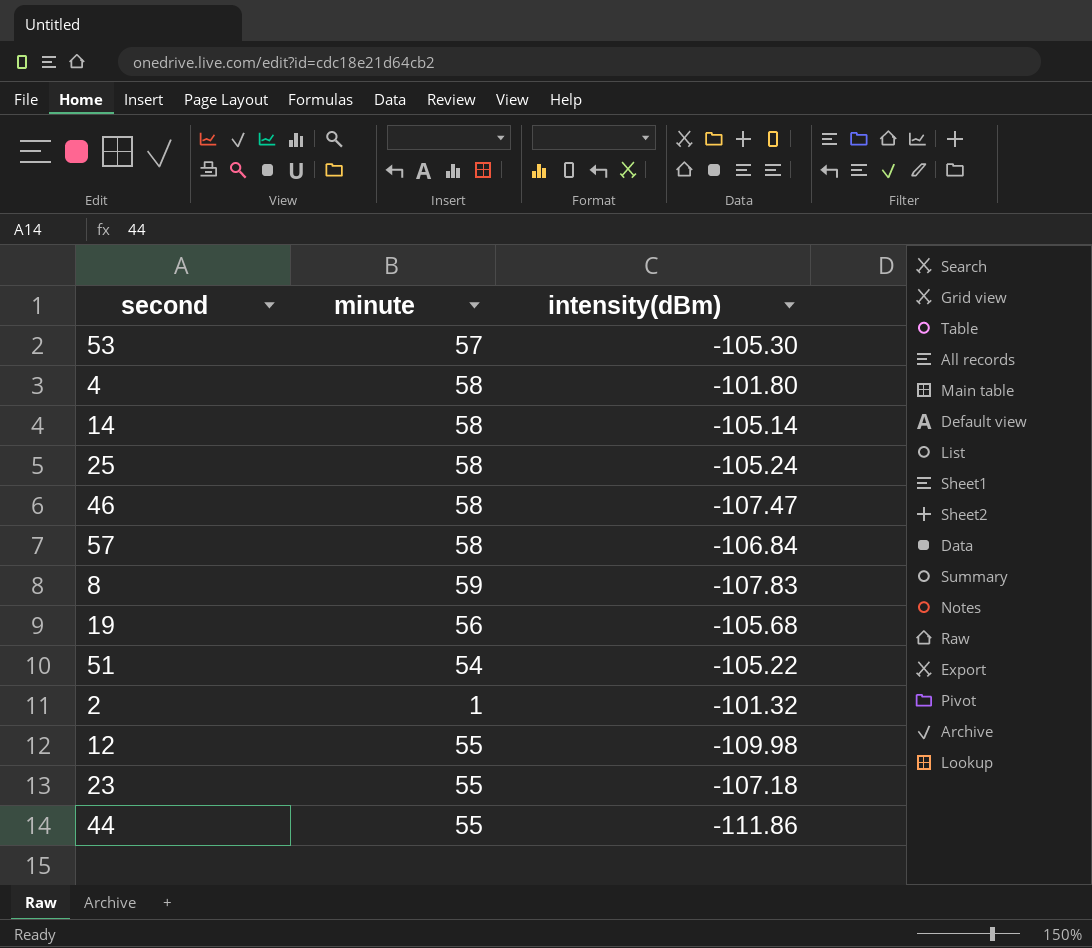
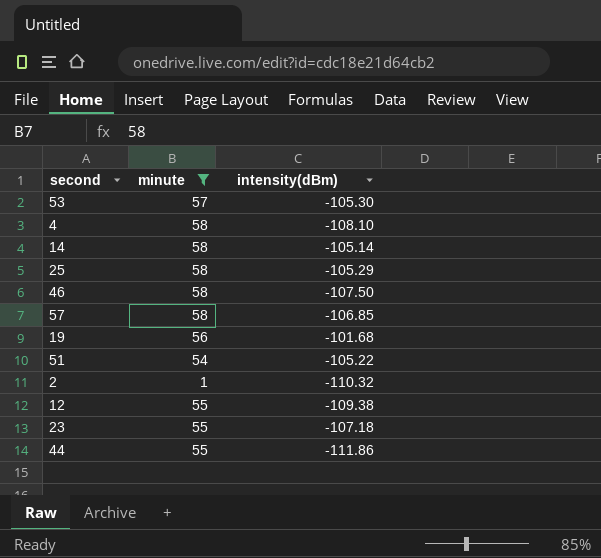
filter: none -> minute != 59
4 | intensity(dBm): -101.80 -> -108.10
25 | intensity(dBm): -105.24 -> -105.29
46 | intensity(dBm): -107.47 -> -107.50
57 | intensity(dBm): -106.84 -> -106.85
19 | intensity(dBm): -105.68 -> -101.68
2 | intensity(dBm): -101.32 -> -110.32
12 | intensity(dBm): -109.98 -> -109.38

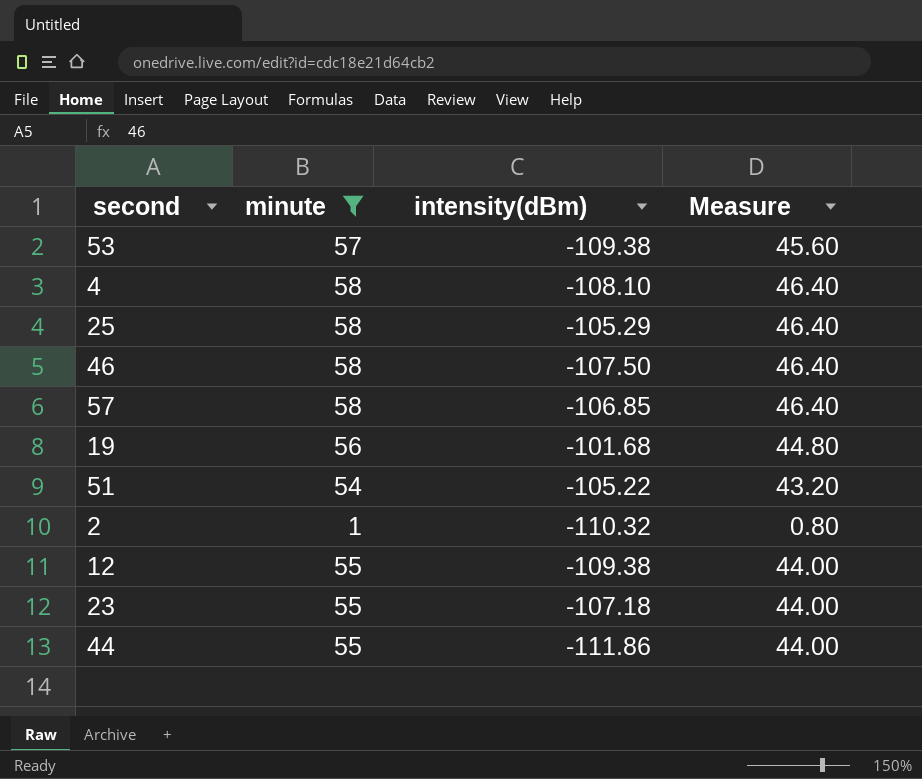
column Measure | formula: none -> [minute] * 0.8
row 14: 58 | -105.14 -> none
53 | intensity(dBm): -105.30 -> -109.38

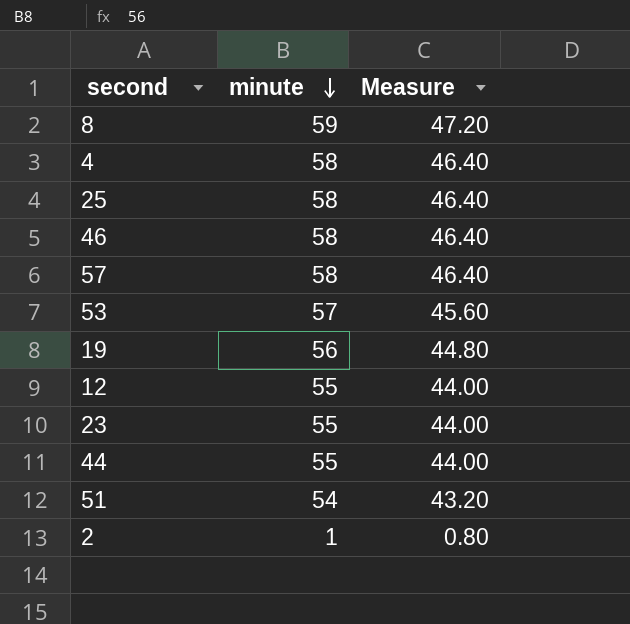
filter: minute != 59 -> none
row order: none -> minute descending
column intensity(dBm) | position: 3 -> none

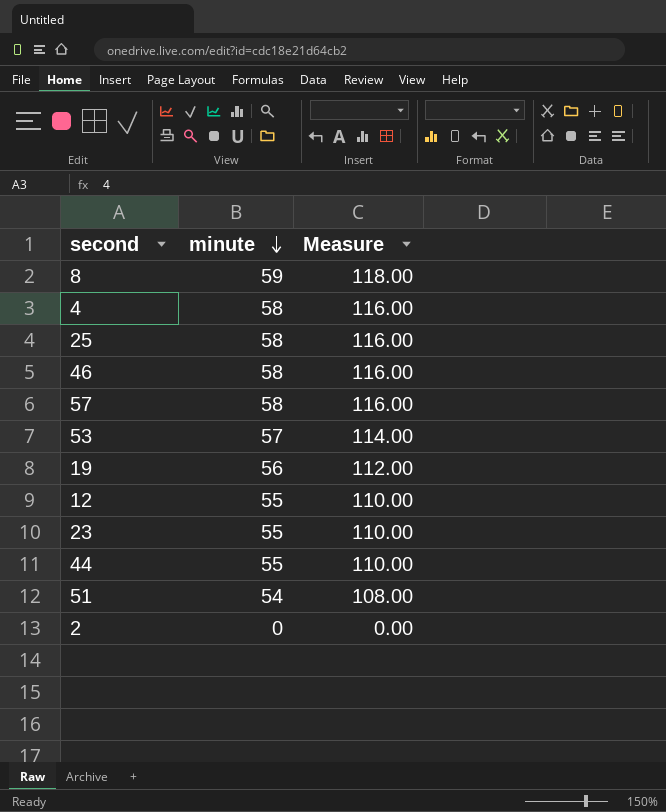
column Measure | formula: [minute] * 0.8 -> [minute] * 2
2 | minute: 1 -> 0

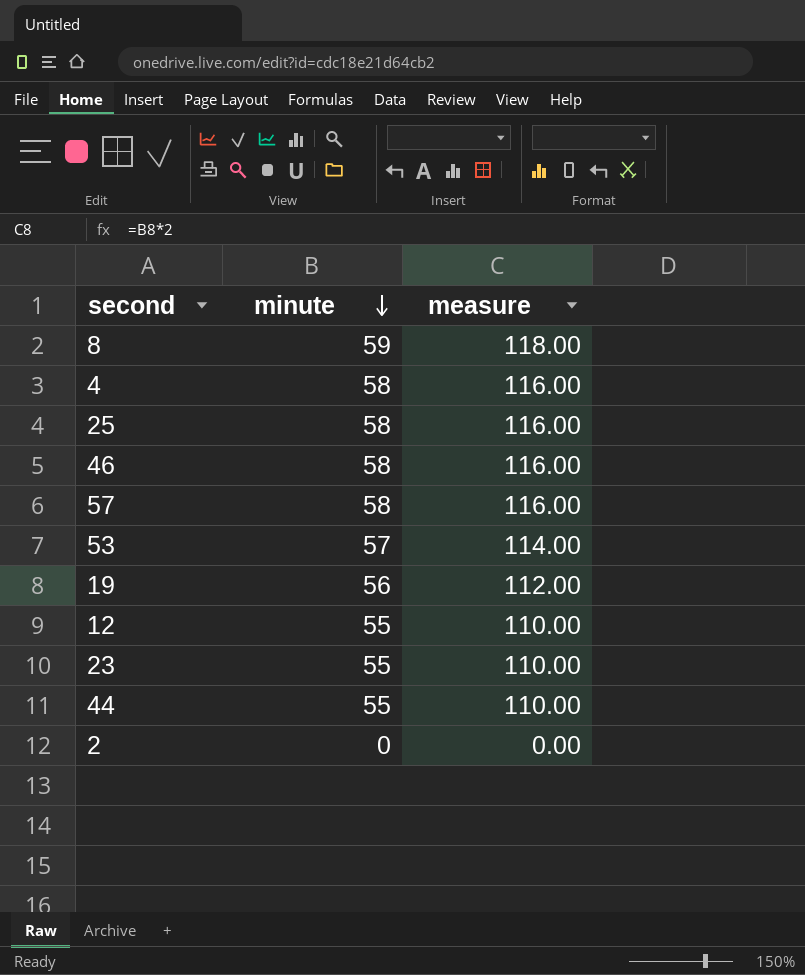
column name: Measure -> measure
row 51: 54 | 108.00 -> none

